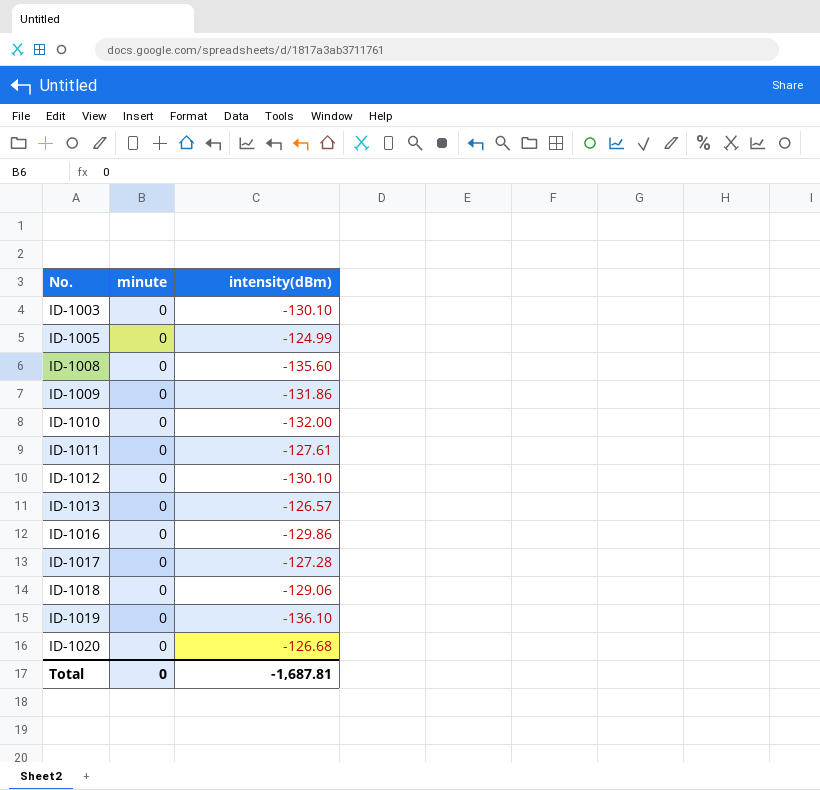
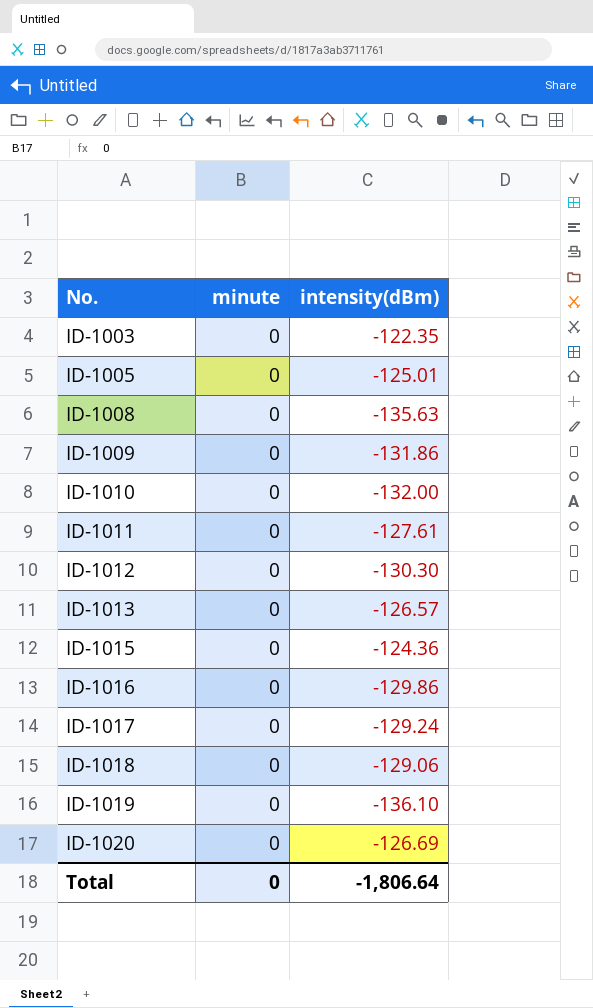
ID-1003 | intensity(dBm): -130.10 -> -122.35
ID-1005 | intensity(dBm): -124.99 -> -125.01
ID-1008 | intensity(dBm): -135.60 -> -135.63
ID-1012 | intensity(dBm): -130.10 -> -130.30
row ID-1015: none -> 0 | -124.36
ID-1017 | intensity(dBm): -127.28 -> -129.24
ID-1020 | intensity(dBm): -126.68 -> -126.69
Total | intensity(dBm): -1,687.81 -> -1,806.64

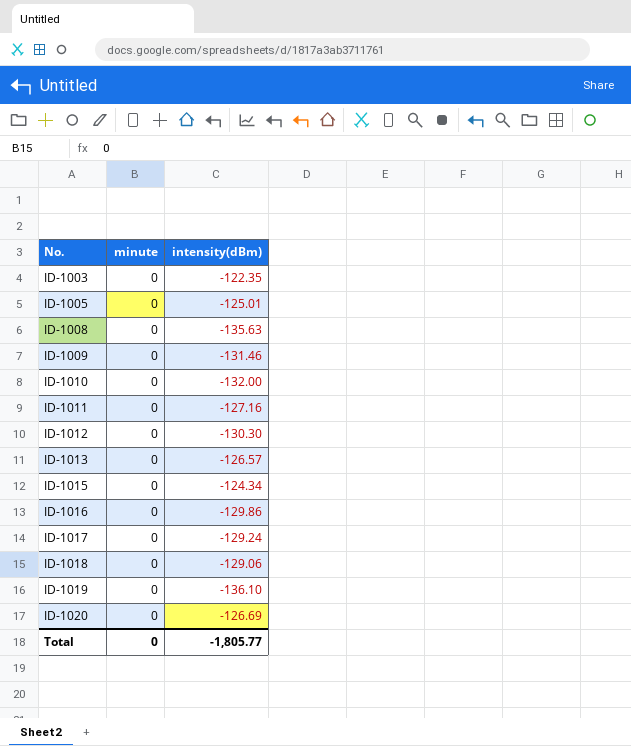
ID-1009 | intensity(dBm): -131.86 -> -131.46
ID-1011 | intensity(dBm): -127.61 -> -127.16
ID-1015 | intensity(dBm): -124.36 -> -124.34
Total | intensity(dBm): -1,806.64 -> -1,805.77

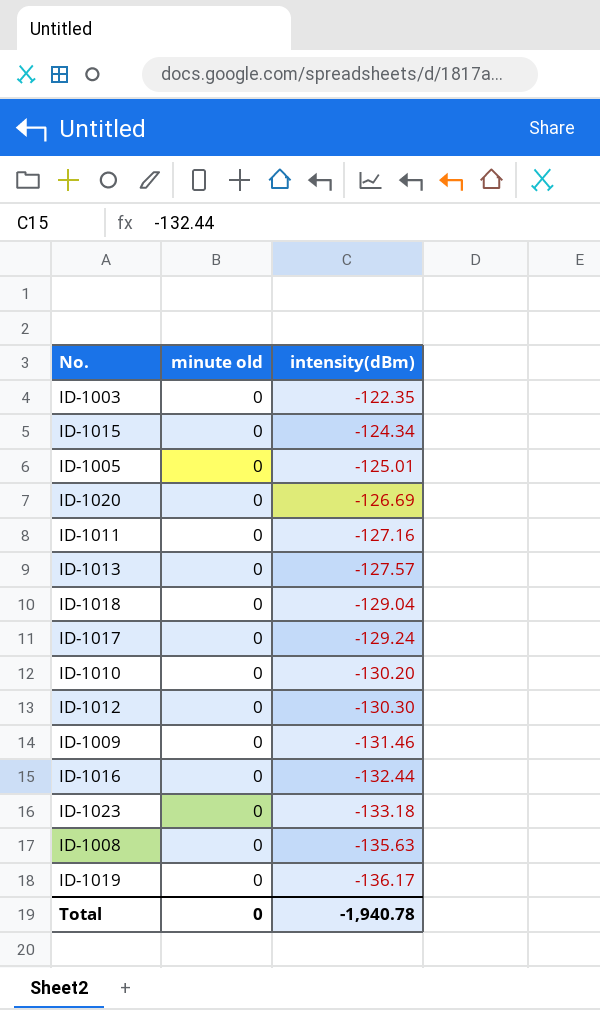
row order: No. ascending -> intensity(dBm) descending
column name: minute -> minute old
ID-1013 | intensity(dBm): -126.57 -> -127.57
ID-1018 | intensity(dBm): -129.06 -> -129.04
ID-1010 | intensity(dBm): -132.00 -> -130.20
ID-1016 | intensity(dBm): -129.86 -> -132.44
row ID-1023: none -> 0 | -133.18
ID-1019 | intensity(dBm): -136.10 -> -136.17
Total | intensity(dBm): -1,805.77 -> -1,940.78

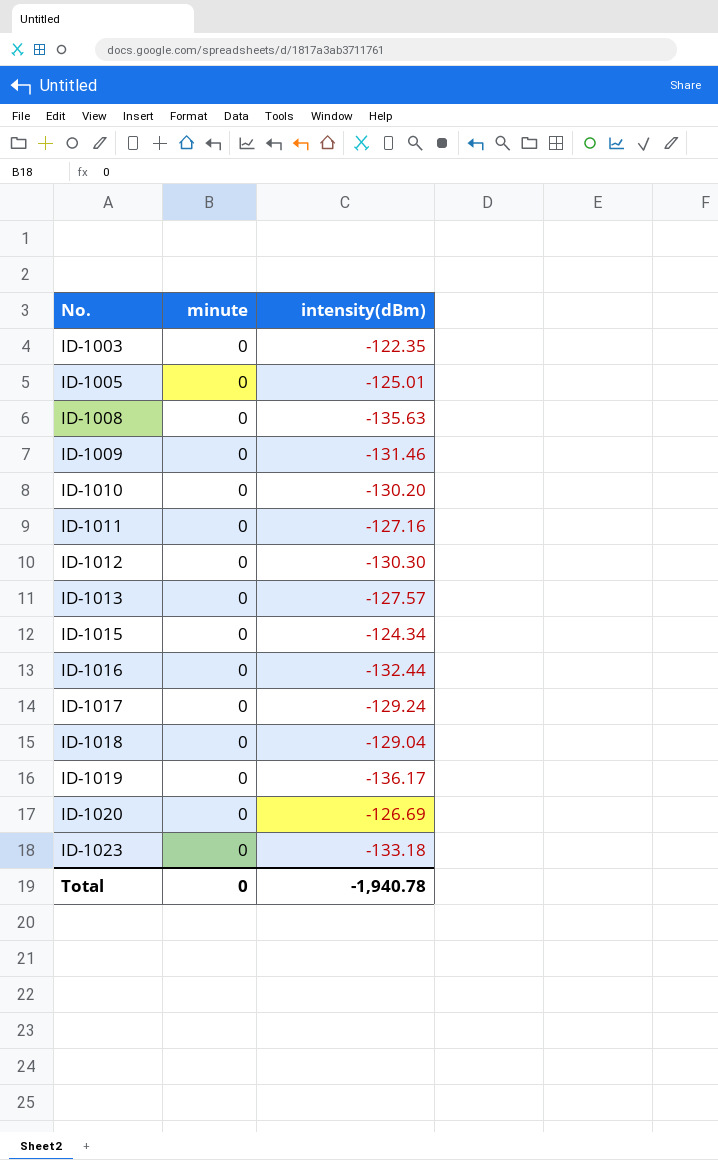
row order: intensity(dBm) descending -> No. ascending
column name: minute old -> minute

